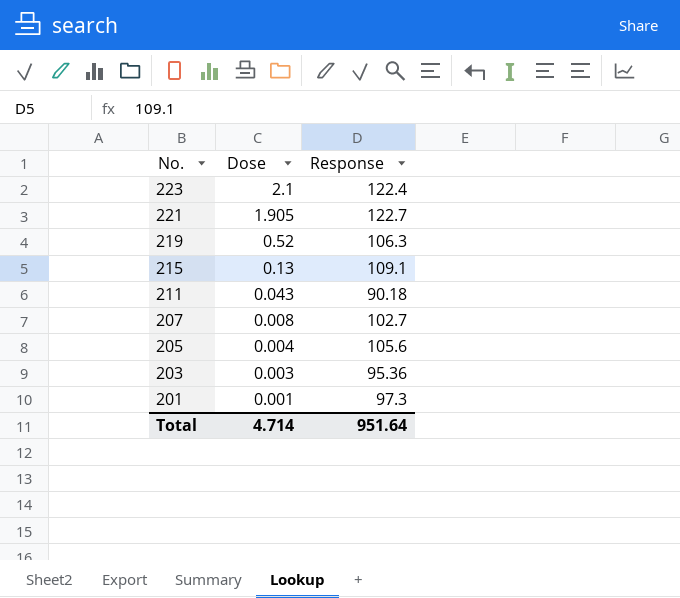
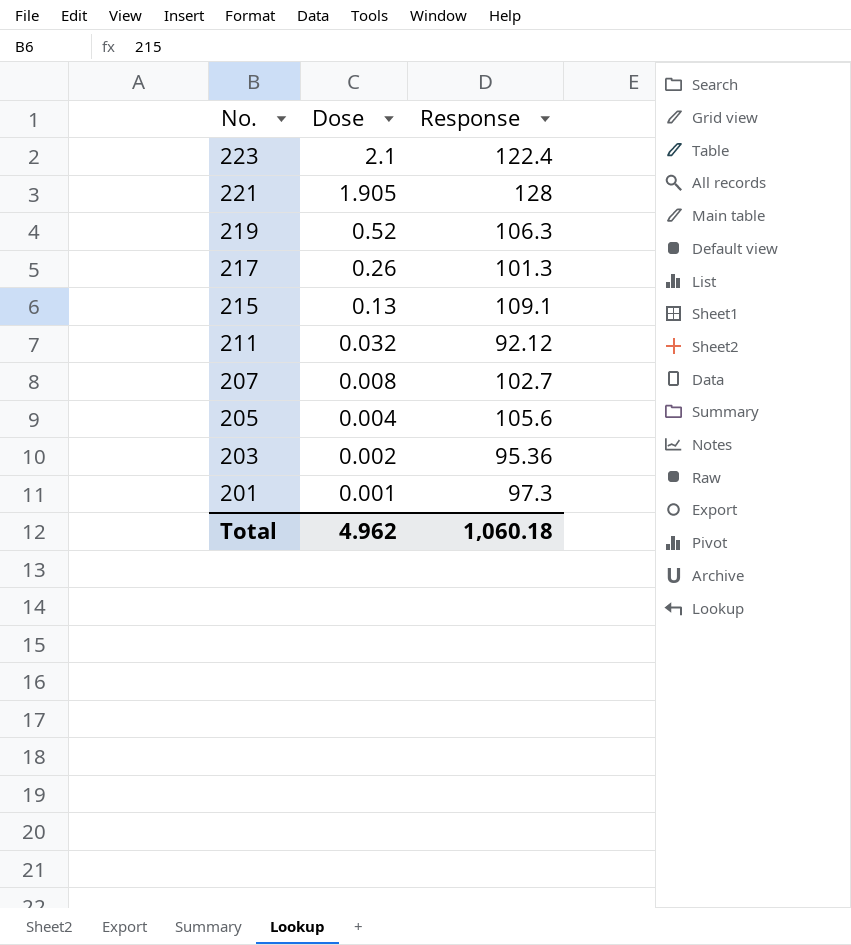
221 | Response: 122.7 -> 128
row 217: none -> 0.26 | 101.3
211 | Dose: 0.043 -> 0.032
211 | Response: 90.18 -> 92.12
203 | Dose: 0.003 -> 0.002
Total | Dose: 4.714 -> 4.962
Total | Response: 951.64 -> 1,060.18

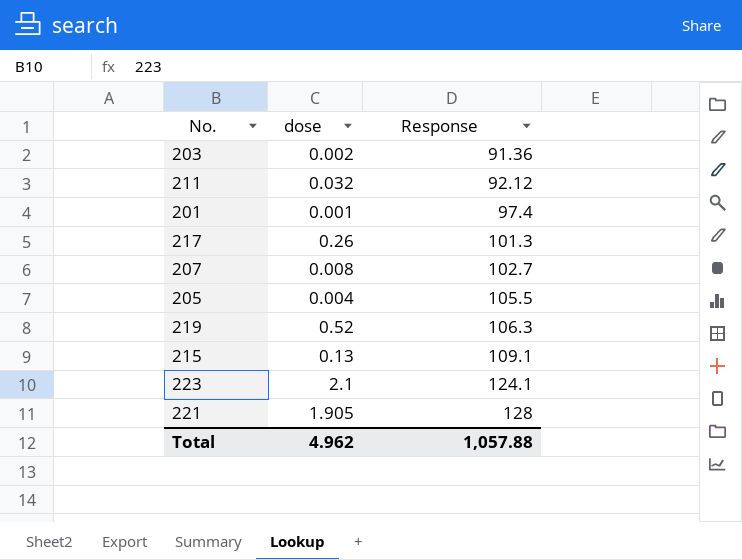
row order: No. descending -> Response ascending
column name: Dose -> dose
203 | Response: 95.36 -> 91.36
201 | Response: 97.3 -> 97.4
205 | Response: 105.6 -> 105.5
223 | Response: 122.4 -> 124.1
Total | Response: 1,060.18 -> 1,057.88

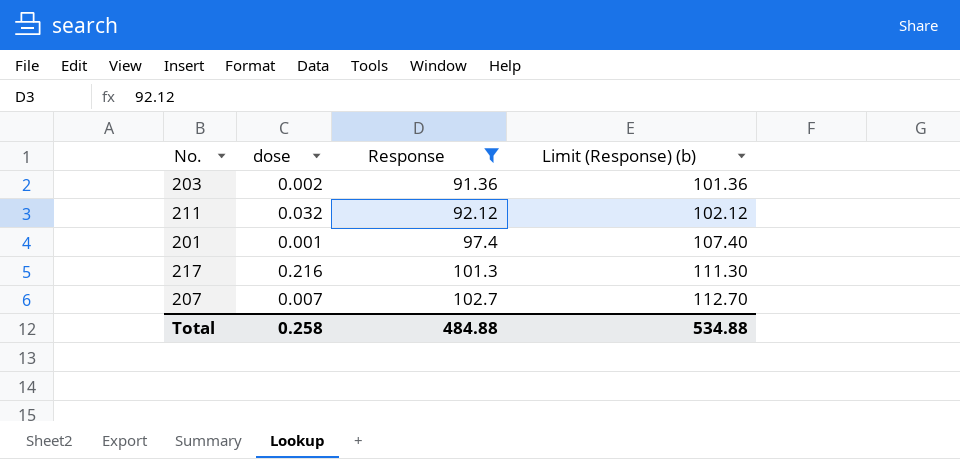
filter: none -> Response <= 102.7
column Limit (Response) (b) | formula: none -> [Response] + 10
217 | dose: 0.26 -> 0.216
207 | dose: 0.008 -> 0.007
Total | dose: 4.962 -> 0.258
Total | Response: 1,057.88 -> 484.88

